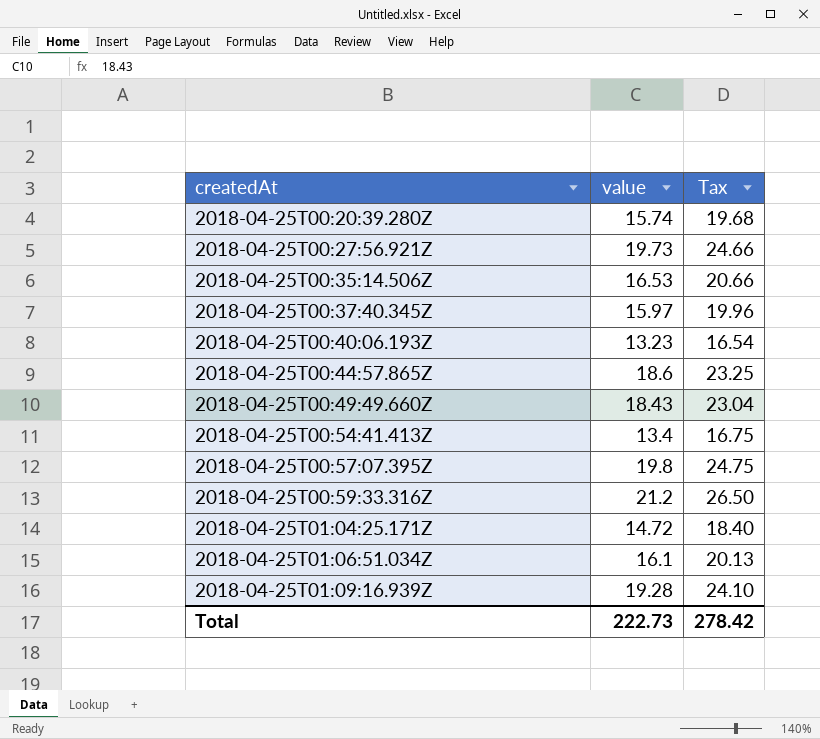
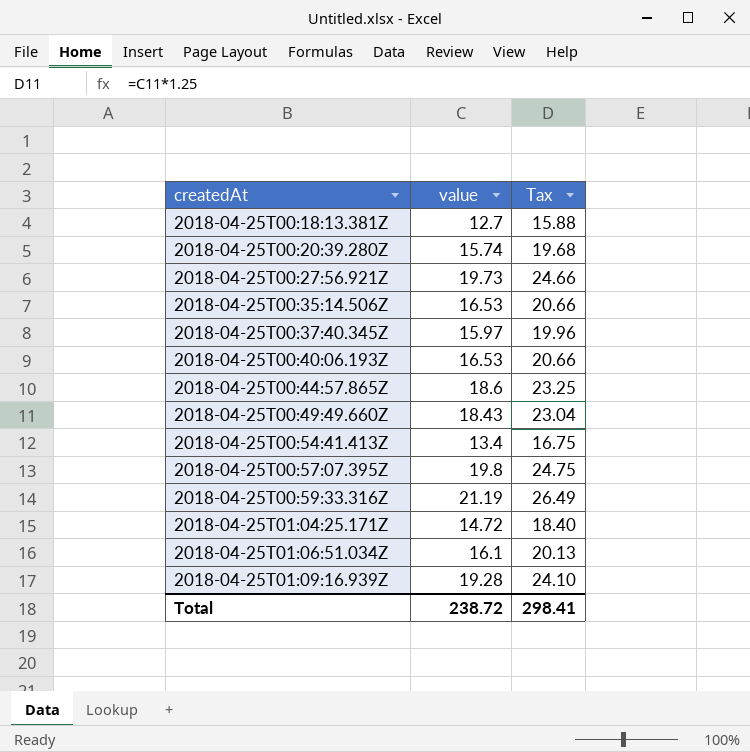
row 2018-04-25T00:18:13.381Z: none -> 12.7 | 15.88
2018-04-25T00:40:06.193Z | value: 13.23 -> 16.53
2018-04-25T00:40:06.193Z | Tax: 16.54 -> 20.66
2018-04-25T00:59:33.316Z | value: 21.2 -> 21.19
2018-04-25T00:59:33.316Z | Tax: 26.50 -> 26.49
Total | value: 222.73 -> 238.72
Total | Tax: 278.42 -> 298.41

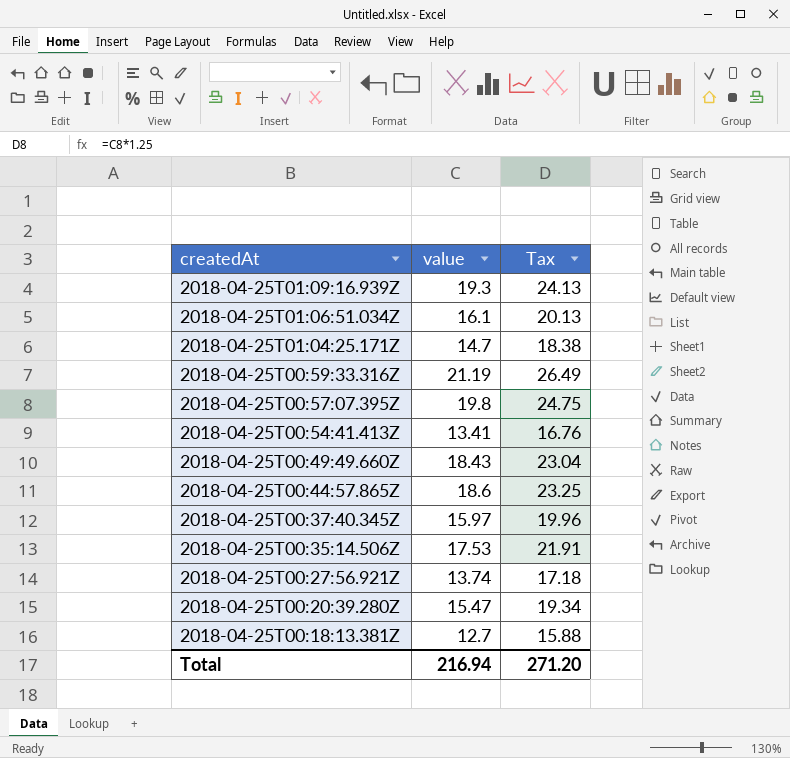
row order: createdAt ascending -> createdAt descending
row 2018-04-25T00:40:06.193Z: 16.53 | 20.66 -> none
2018-04-25T01:09:16.939Z | value: 19.28 -> 19.3
2018-04-25T01:09:16.939Z | Tax: 24.10 -> 24.13
2018-04-25T01:04:25.171Z | value: 14.72 -> 14.7
2018-04-25T01:04:25.171Z | Tax: 18.40 -> 18.38
2018-04-25T00:54:41.413Z | value: 13.4 -> 13.41
2018-04-25T00:54:41.413Z | Tax: 16.75 -> 16.76
2018-04-25T00:35:14.506Z | value: 16.53 -> 17.53
2018-04-25T00:35:14.506Z | Tax: 20.66 -> 21.91
2018-04-25T00:27:56.921Z | value: 19.73 -> 13.74
2018-04-25T00:27:56.921Z | Tax: 24.66 -> 17.18
2018-04-25T00:20:39.280Z | value: 15.74 -> 15.47
2018-04-25T00:20:39.280Z | Tax: 19.68 -> 19.34
Total | value: 238.72 -> 216.94
Total | Tax: 298.41 -> 271.20

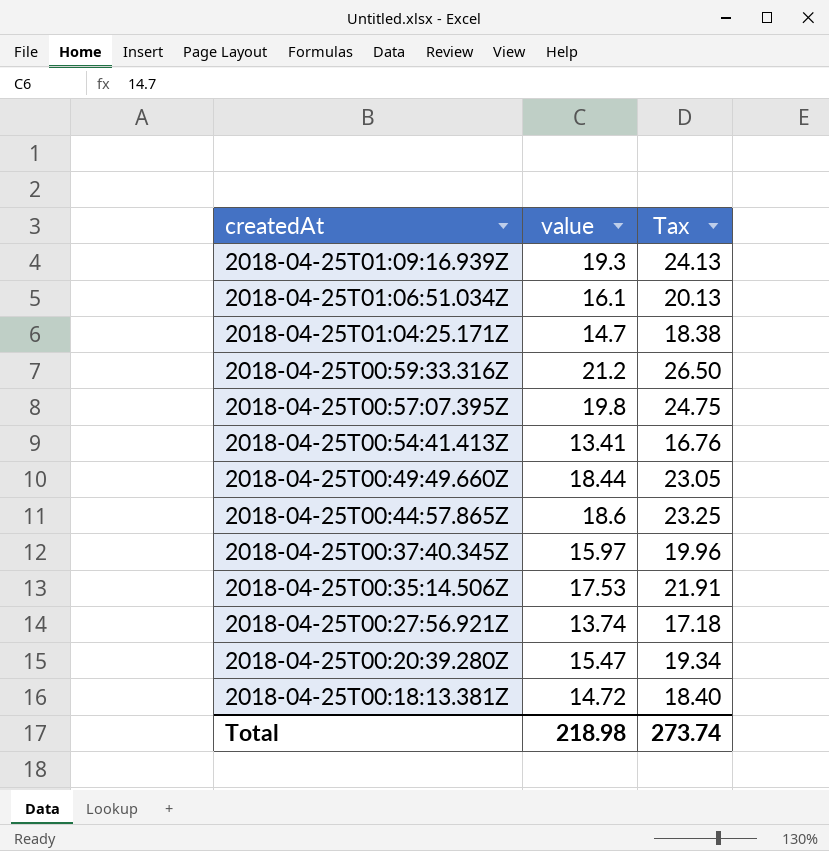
2018-04-25T00:59:33.316Z | value: 21.19 -> 21.2
2018-04-25T00:59:33.316Z | Tax: 26.49 -> 26.50
2018-04-25T00:49:49.660Z | value: 18.43 -> 18.44
2018-04-25T00:49:49.660Z | Tax: 23.04 -> 23.05
2018-04-25T00:18:13.381Z | value: 12.7 -> 14.72
2018-04-25T00:18:13.381Z | Tax: 15.88 -> 18.40
Total | value: 216.94 -> 218.98
Total | Tax: 271.20 -> 273.74

